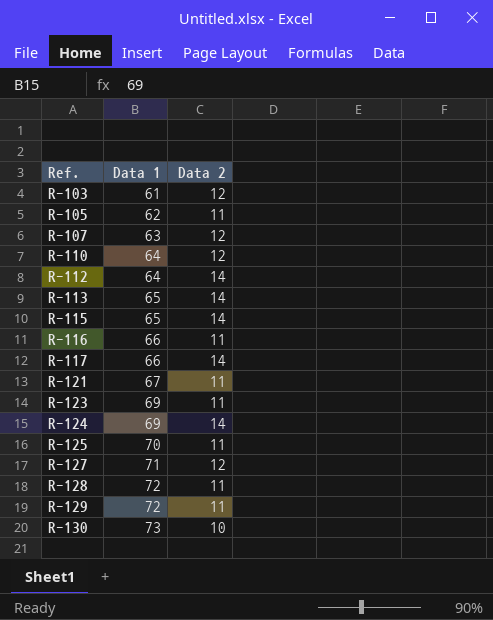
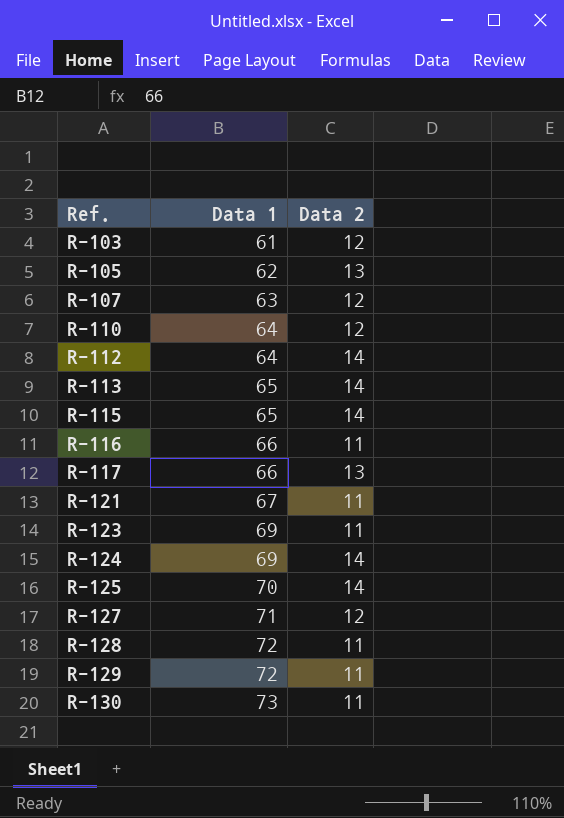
R-105 | Data 2: 11 -> 13
R-117 | Data 2: 14 -> 13
R-125 | Data 2: 11 -> 14
R-130 | Data 2: 10 -> 11

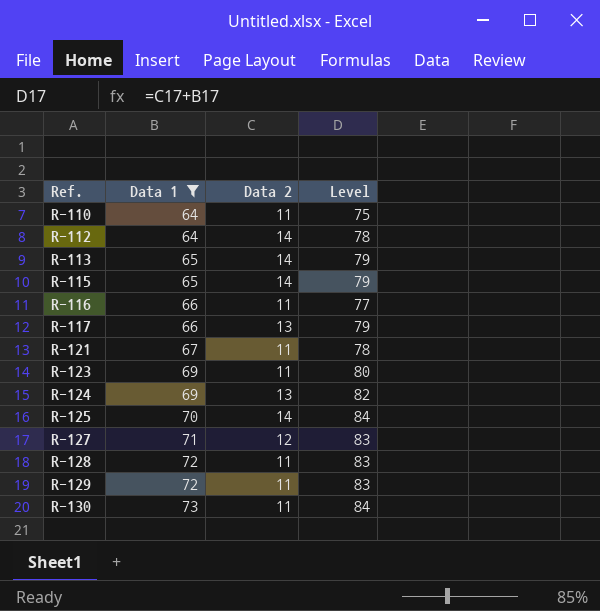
filter: none -> Data 1 >= 64
column Level | formula: none -> [Data 1] + [Data 2]
R-110 | Data 2: 12 -> 11
R-124 | Data 2: 14 -> 13

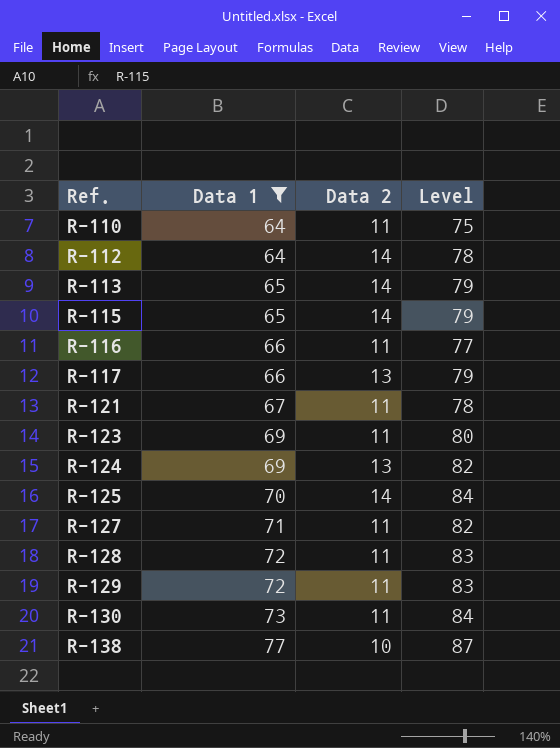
R-127 | Data 2: 12 -> 11
R-127 | Level: 83 -> 82
row R-138: none -> 77 | 10 | 87

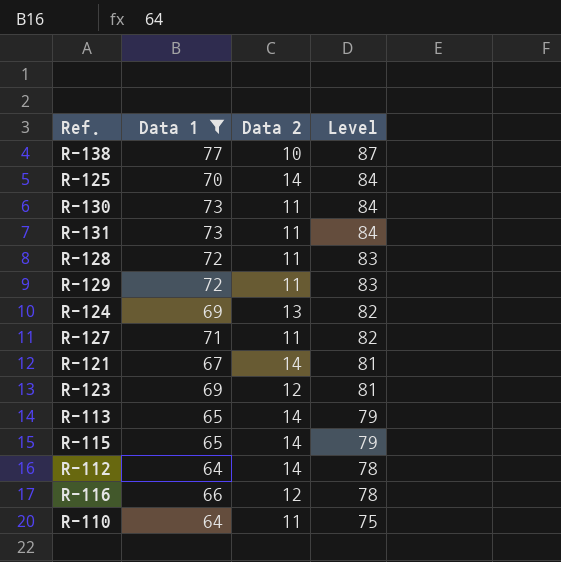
row order: Ref. ascending -> Level descending
row R-117: 66 | 13 | 79 -> none
row R-131: none -> 73 | 11 | 84
R-121 | Data 2: 11 -> 14
R-121 | Level: 78 -> 81
R-123 | Data 2: 11 -> 12
R-123 | Level: 80 -> 81
R-116 | Data 2: 11 -> 12
R-116 | Level: 77 -> 78

